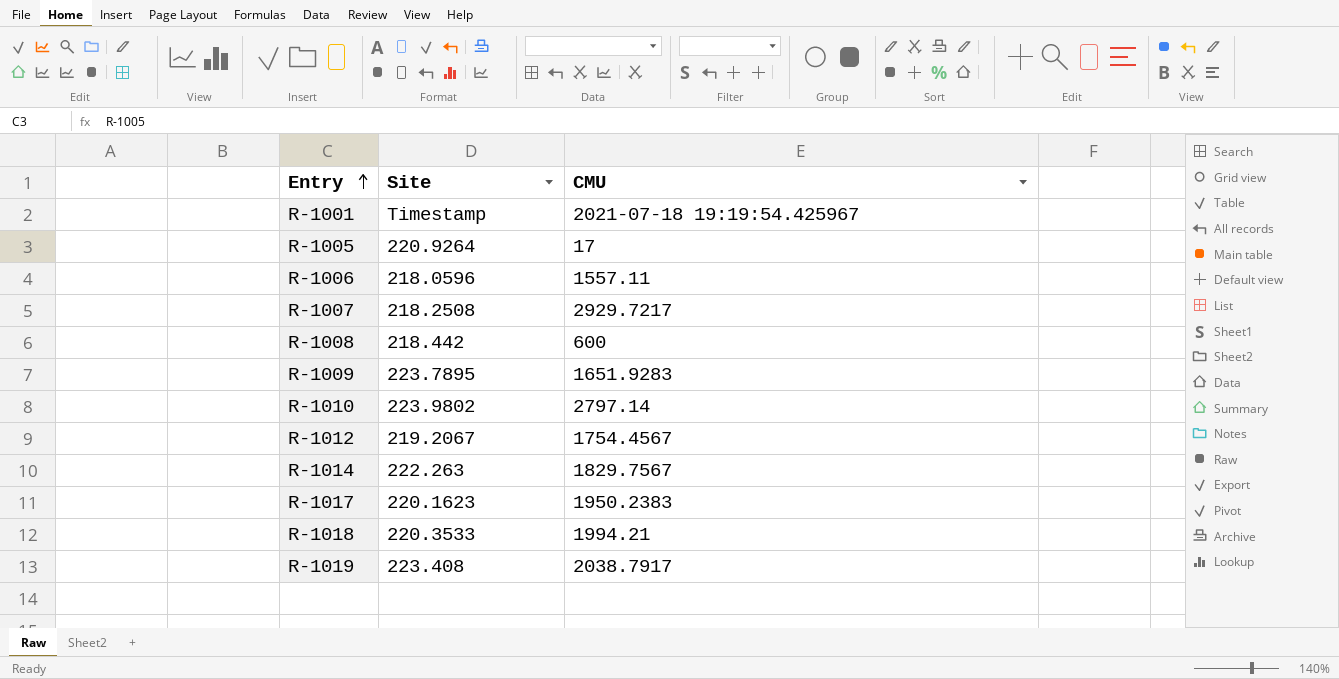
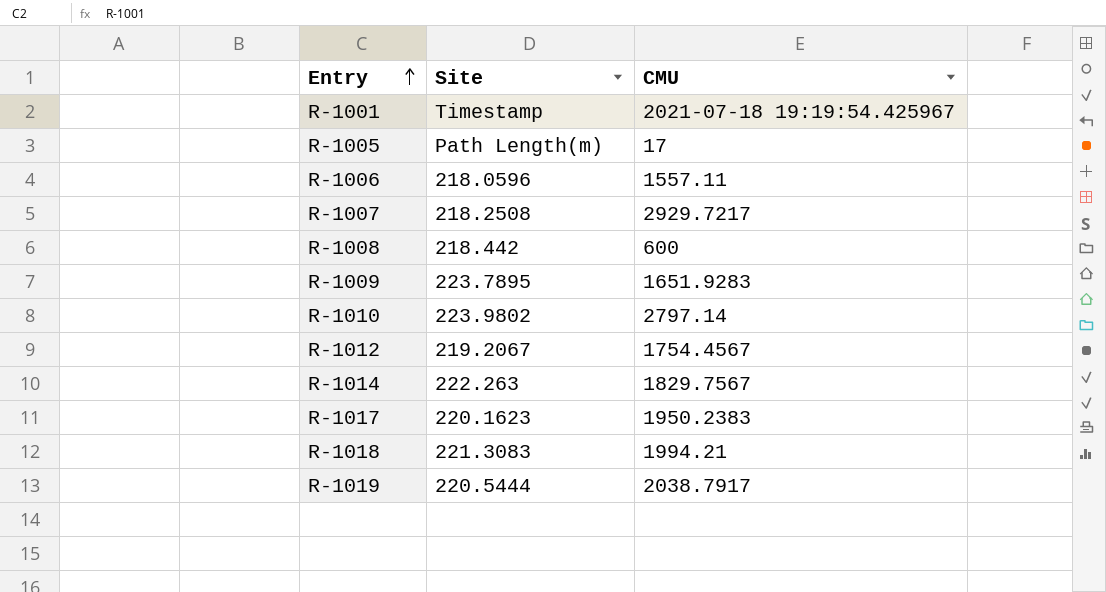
R-1005 | Site: 220.9264 -> Path Length(m)
R-1018 | Site: 220.3533 -> 221.3083
R-1019 | Site: 223.408 -> 220.5444

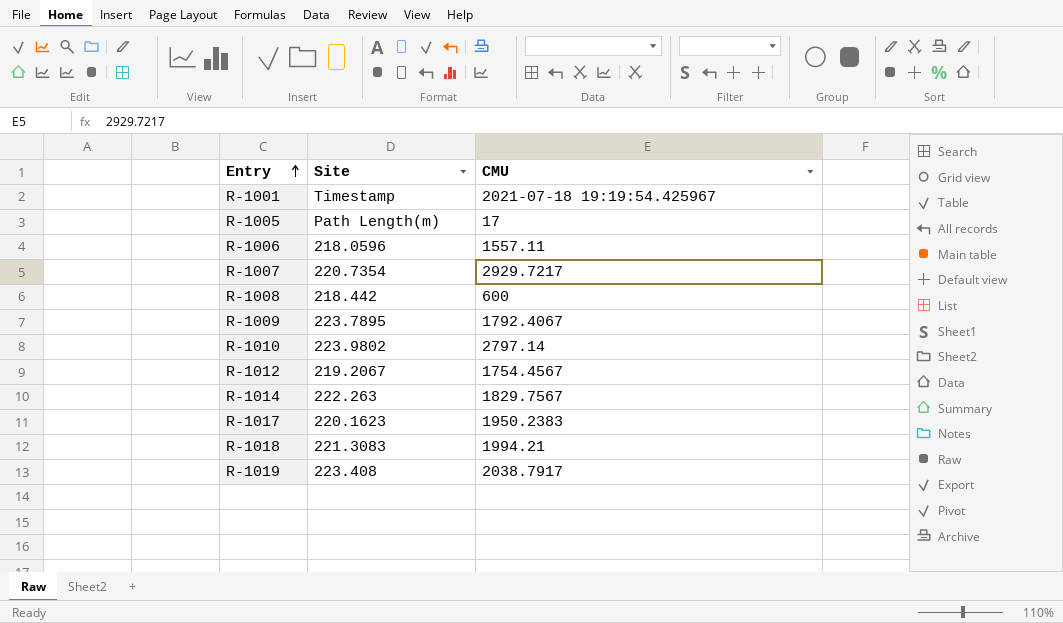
R-1007 | Site: 218.2508 -> 220.7354
R-1009 | CMU: 1651.9283 -> 1792.4067
R-1019 | Site: 220.5444 -> 223.408

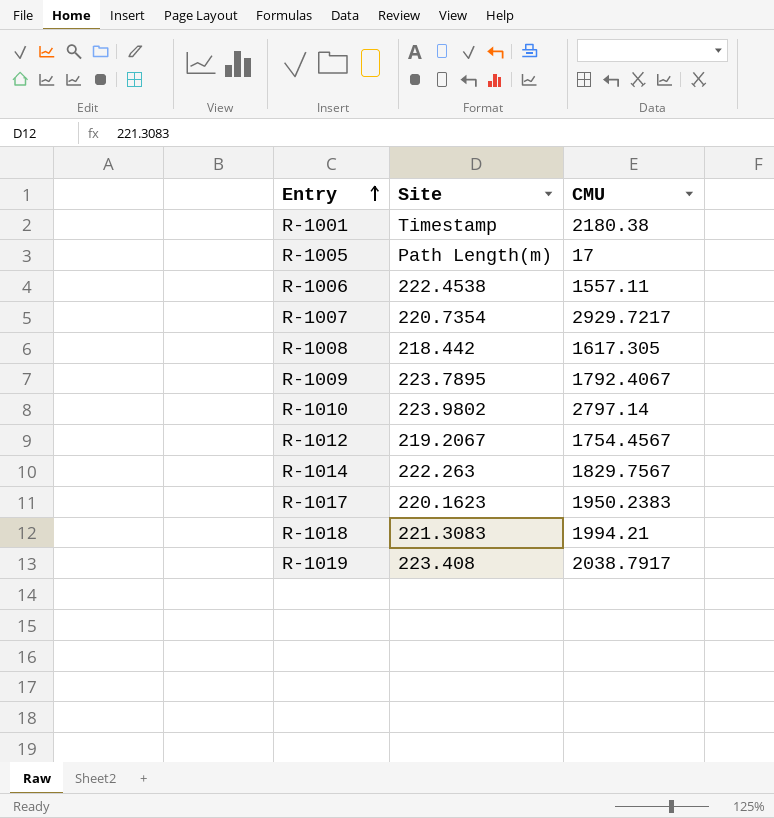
R-1001 | CMU: 2021-07-18 19:19:54.425967 -> 2180.38
R-1006 | Site: 218.0596 -> 222.4538
R-1008 | CMU: 600 -> 1617.305

